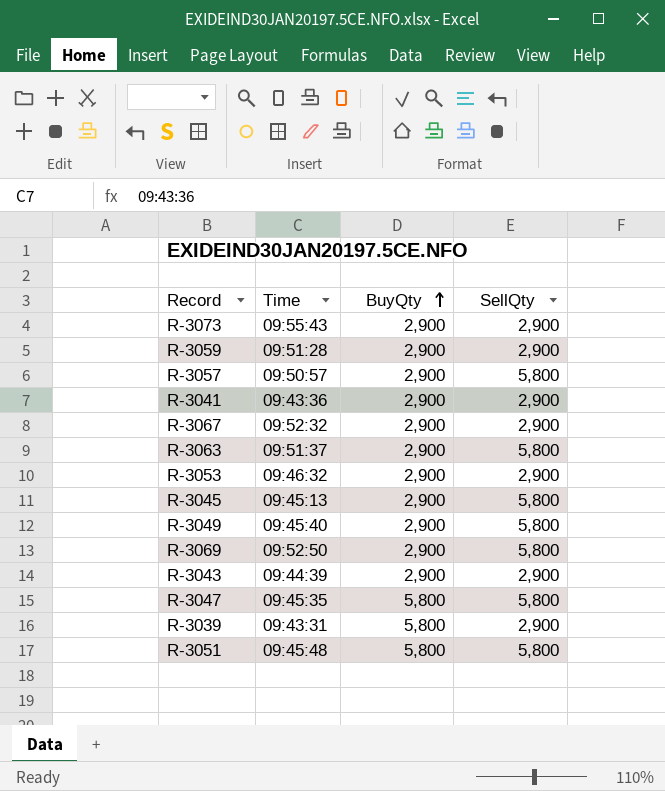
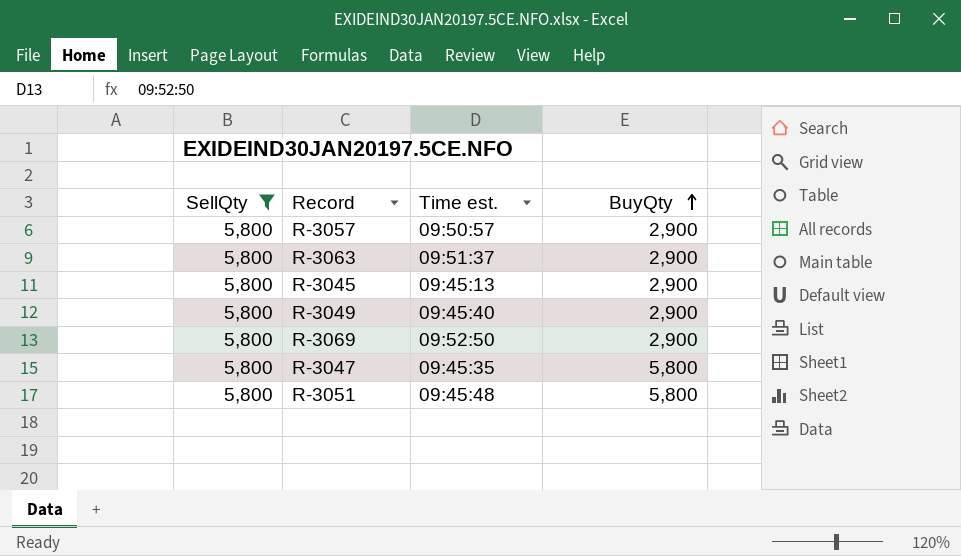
filter: none -> SellQty = 5,800
column SellQty | position: 4 -> 1
column name: Time -> Time est.

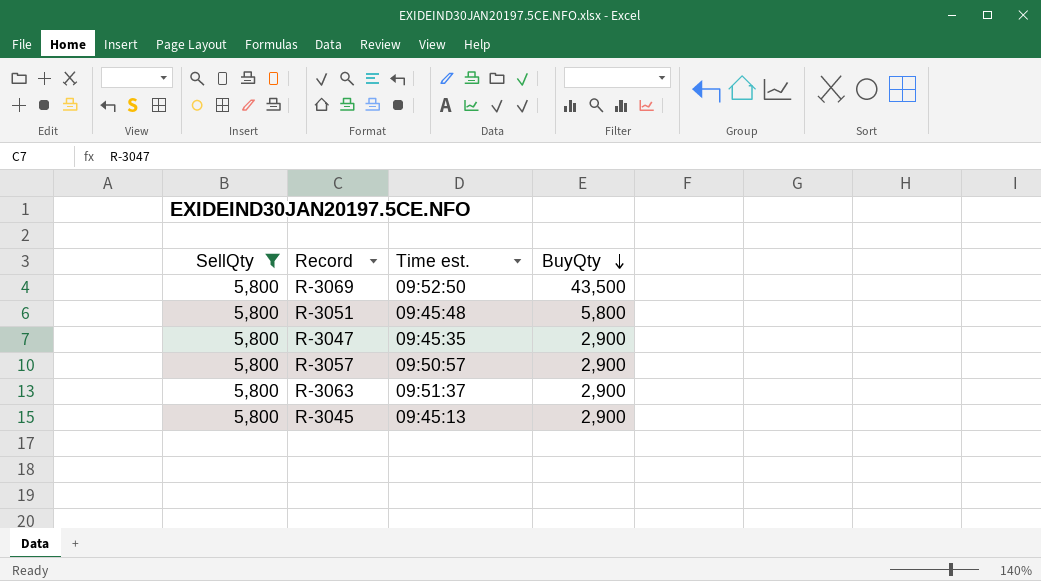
row order: BuyQty ascending -> BuyQty descending
row R-3049: 5,800 | 09:45:40 | 2,900 -> none
R-3069 | BuyQty: 2,900 -> 43,500
R-3047 | BuyQty: 5,800 -> 2,900

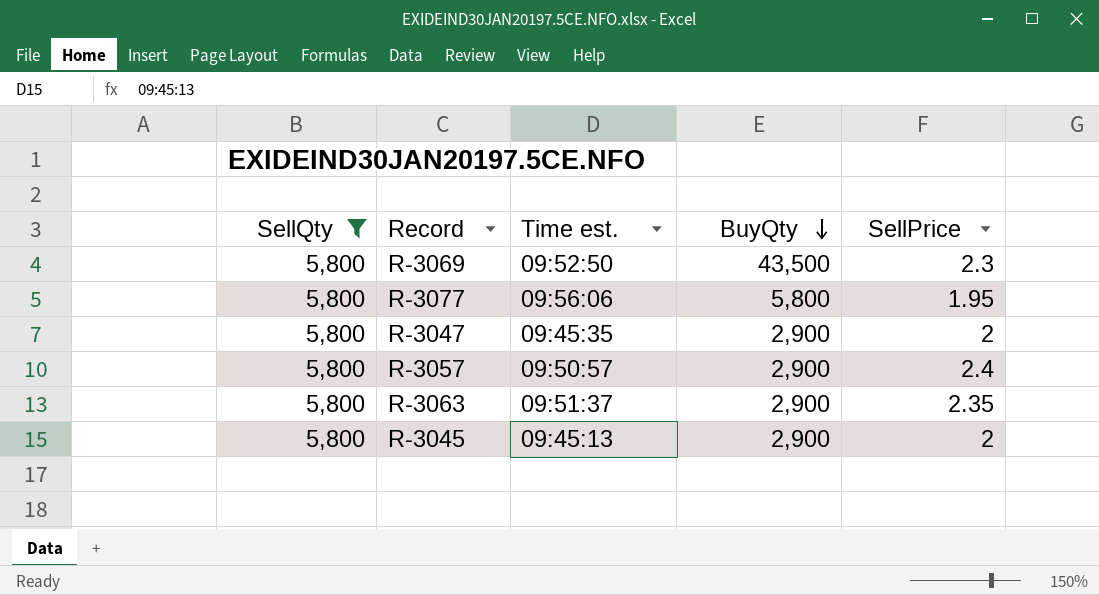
column SellPrice | position: none -> 5
row R-3051: 5,800 | 09:45:48 | 5,800 -> none
row R-3077: none -> 5,800 | 09:56:06 | 5,800 | 1.95

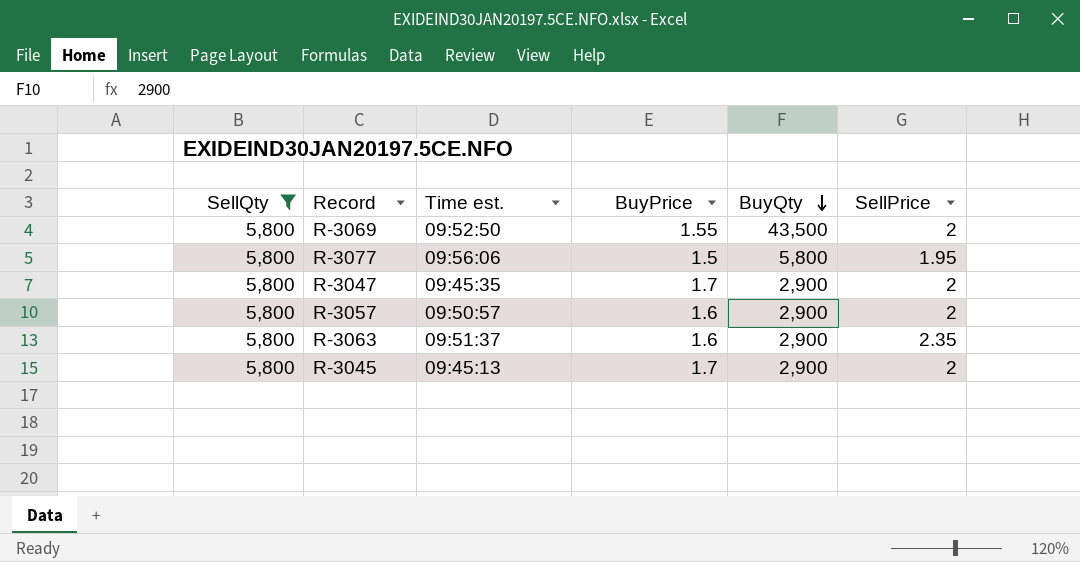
column BuyPrice | position: none -> 4
R-3069 | SellPrice: 2.3 -> 2
R-3057 | SellPrice: 2.4 -> 2

